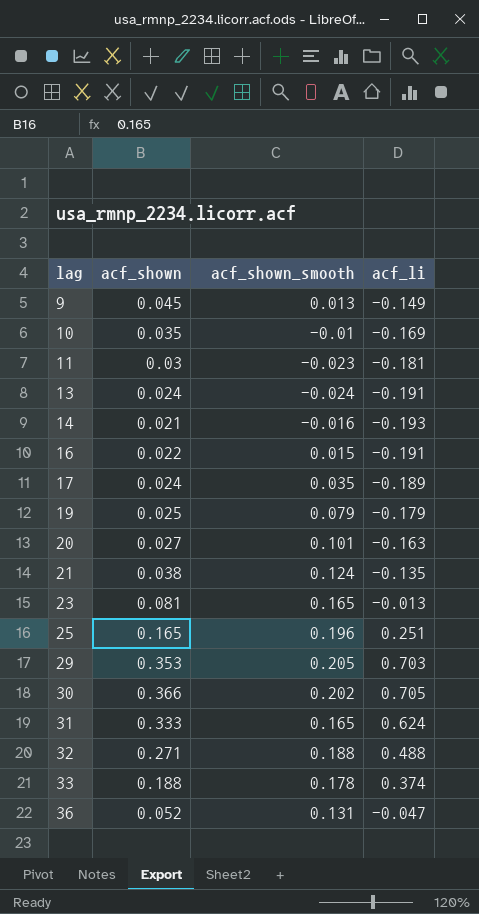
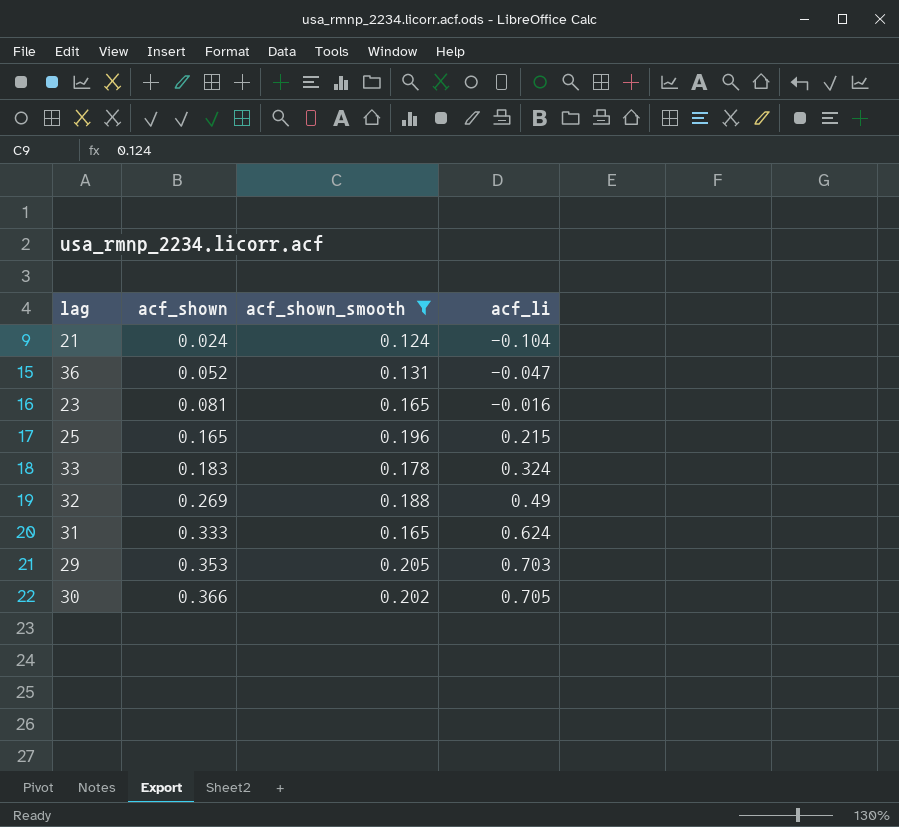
filter: none -> acf_shown_smooth >= 0.124
row order: lag ascending -> acf_shown ascending
21 | acf_shown: 0.038 -> 0.024
21 | acf_li: -0.135 -> -0.104
23 | acf_li: -0.013 -> -0.016
25 | acf_li: 0.251 -> 0.215
33 | acf_shown: 0.188 -> 0.183
33 | acf_li: 0.374 -> 0.324
32 | acf_shown: 0.271 -> 0.269
32 | acf_li: 0.488 -> 0.49

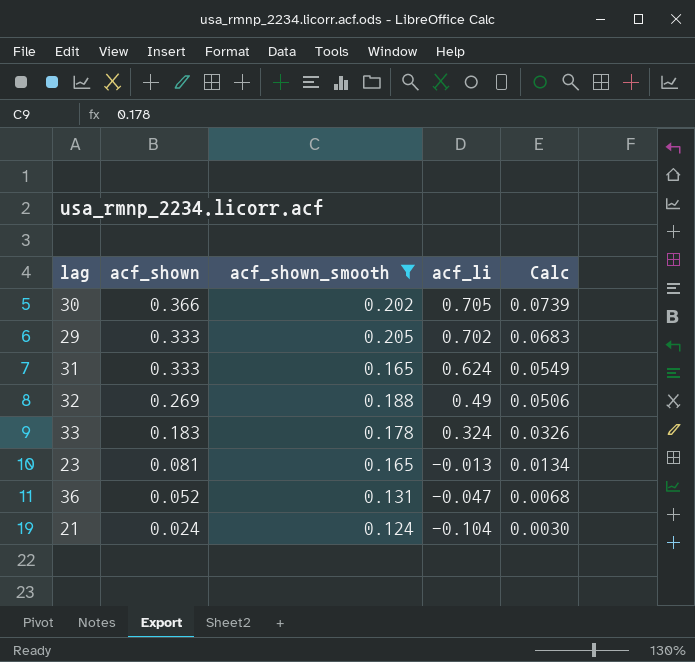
row order: acf_shown ascending -> acf_shown descending
column Calc | formula: none -> [acf_shown] * [acf_shown_smooth]
row 25: 0.165 | 0.196 | 0.215 -> none
29 | acf_shown: 0.353 -> 0.333
29 | acf_li: 0.703 -> 0.702
23 | acf_li: -0.016 -> -0.013

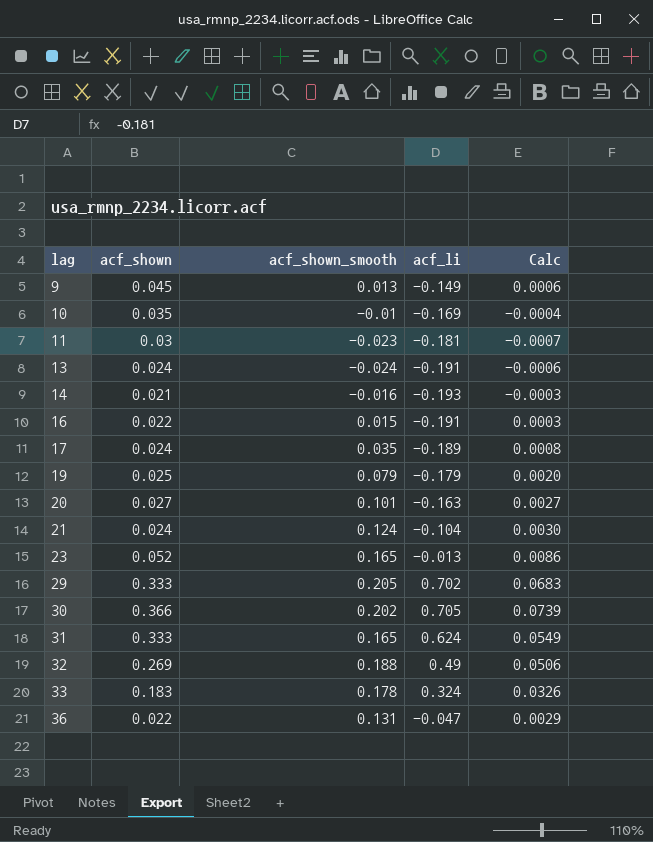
filter: acf_shown_smooth >= 0.124 -> none
row order: acf_shown descending -> lag ascending
23 | acf_shown: 0.081 -> 0.052
23 | Calc: 0.0134 -> 0.0086
36 | acf_shown: 0.052 -> 0.022
36 | Calc: 0.0068 -> 0.0029

